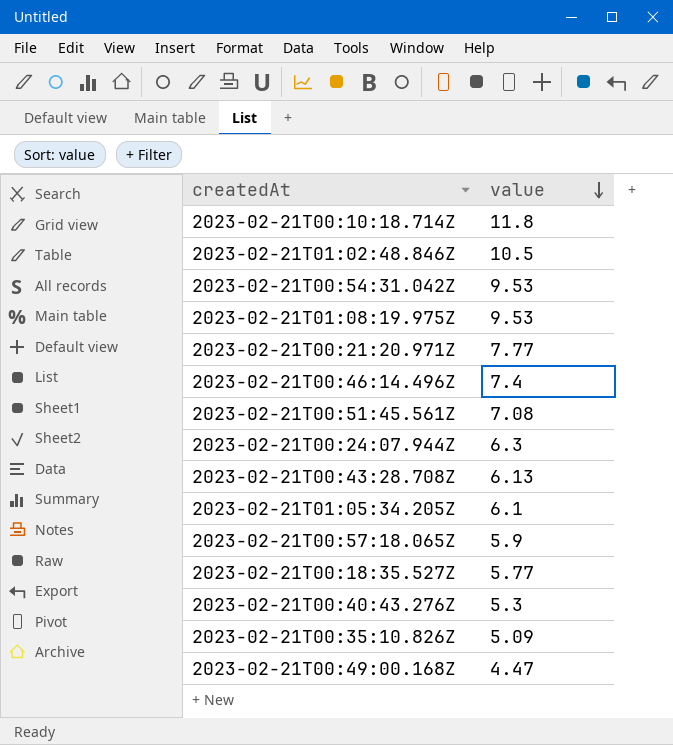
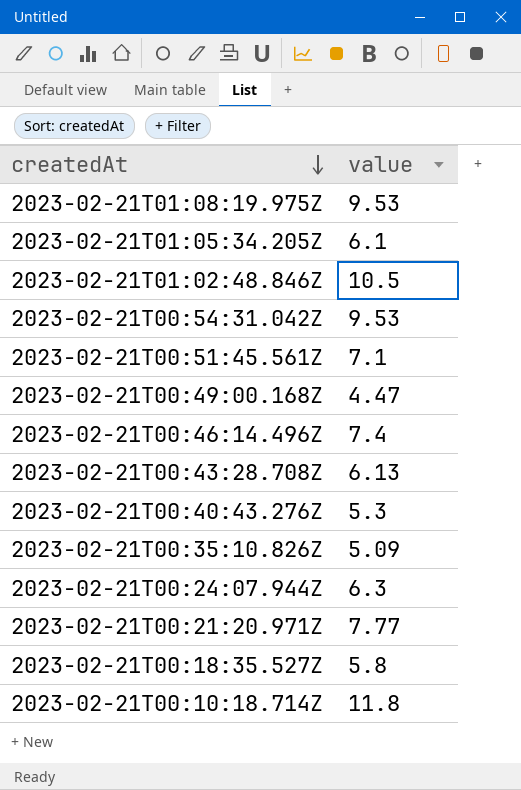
row order: value descending -> createdAt descending
row 2023-02-21T00:57:18.065Z: 5.9 -> none
2023-02-21T00:51:45.561Z | value: 7.08 -> 7.1
2023-02-21T00:18:35.527Z | value: 5.77 -> 5.8

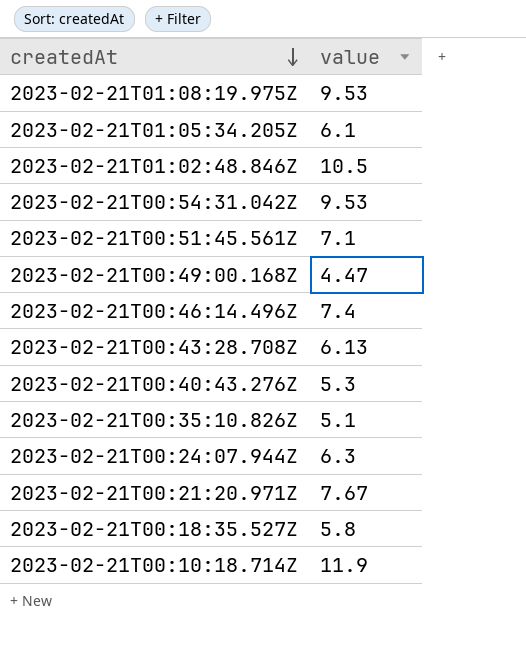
2023-02-21T00:35:10.826Z | value: 5.09 -> 5.1
2023-02-21T00:21:20.971Z | value: 7.77 -> 7.67
2023-02-21T00:10:18.714Z | value: 11.8 -> 11.9

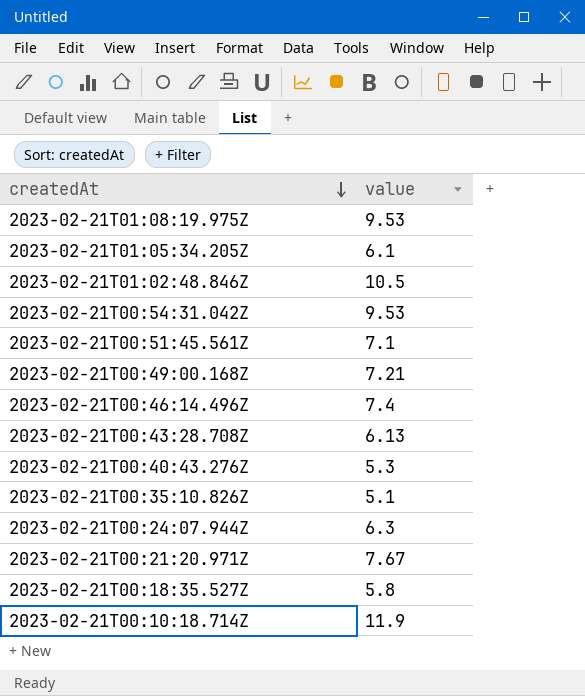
2023-02-21T00:49:00.168Z | value: 4.47 -> 7.21

